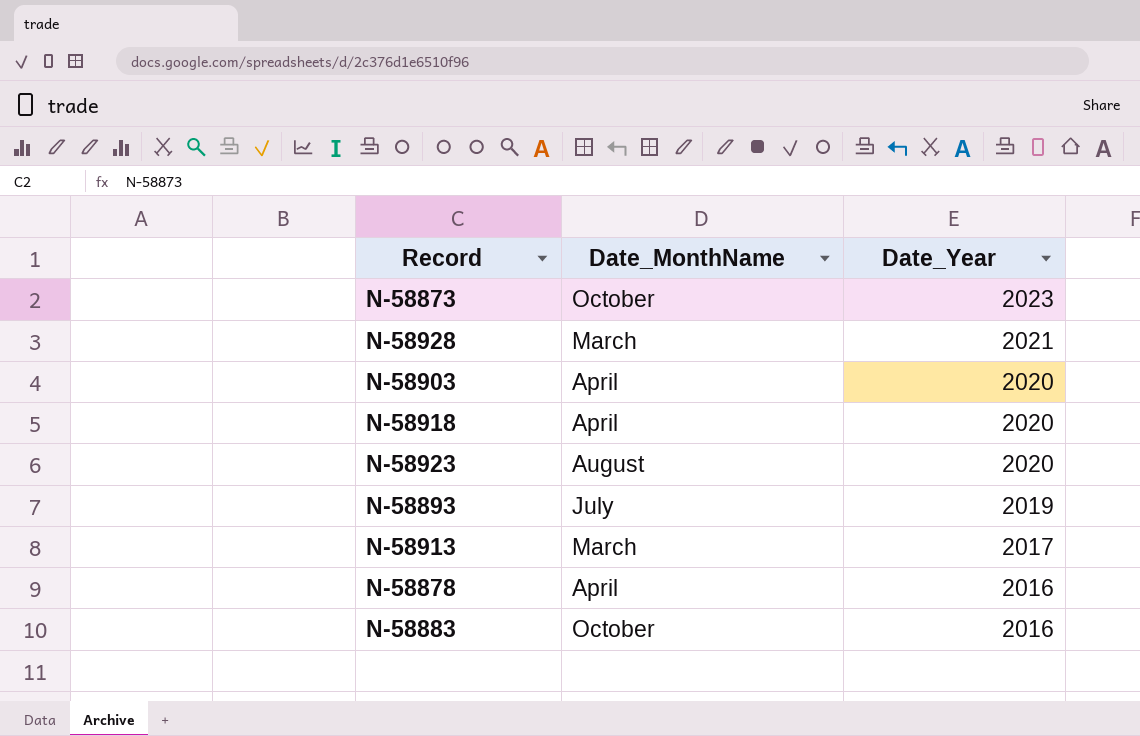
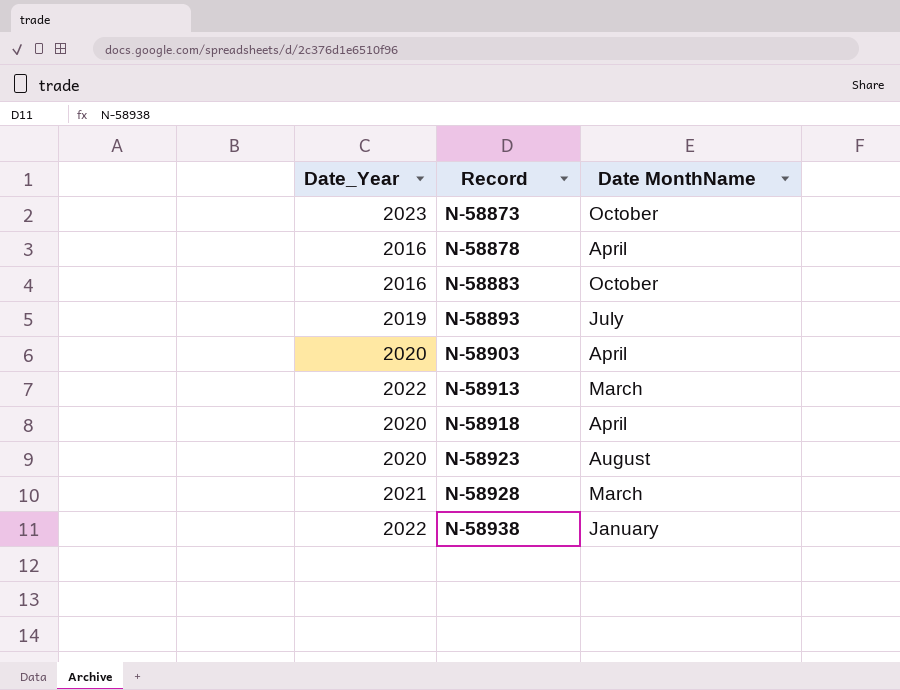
row order: Date_Year descending -> Record ascending
column Date_Year | position: 3 -> 1
column name: Date_MonthName -> Date MonthName
N-58913 | Date_Year: 2017 -> 2022
row N-58938: none -> 2022 | January

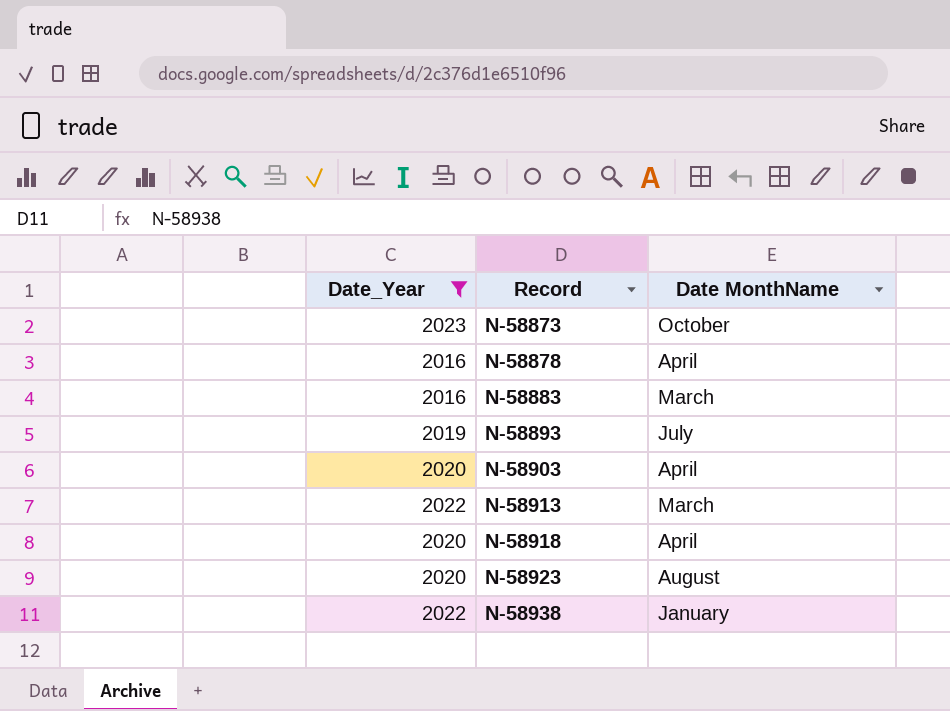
filter: none -> Date_Year != 2021
N-58883 | Date MonthName: October -> March

